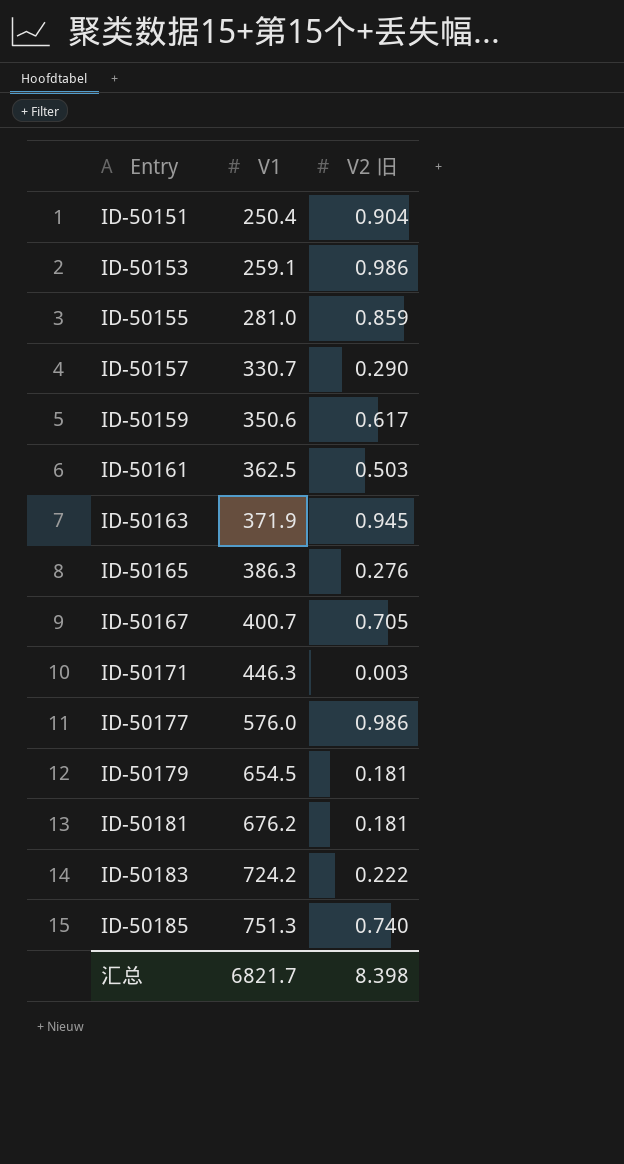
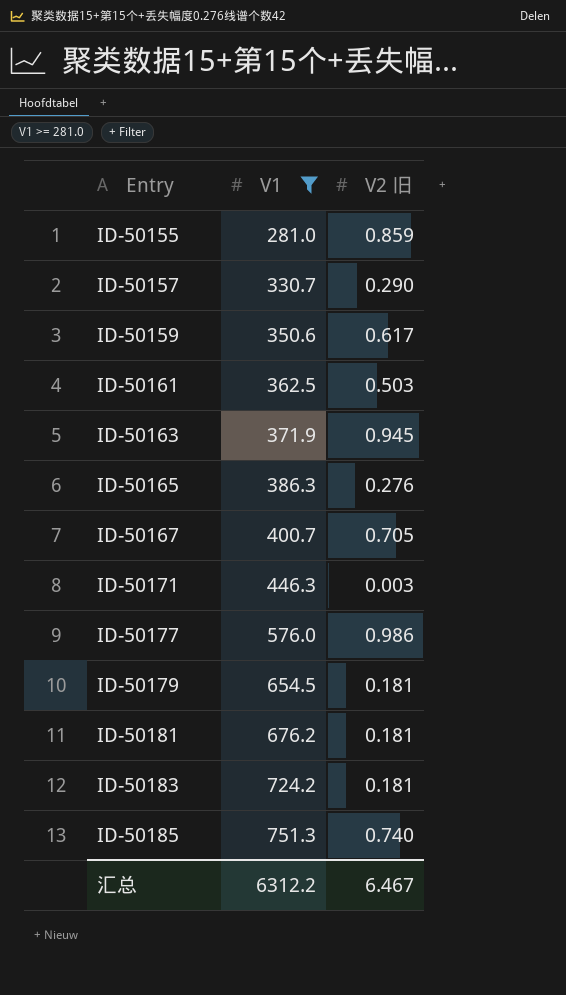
filter: none -> V1 >= 281.0
ID-50183 | V2 旧: 0.222 -> 0.181
汇总 | V1: 6821.7 -> 6312.2
汇总 | V2 旧: 8.398 -> 6.467

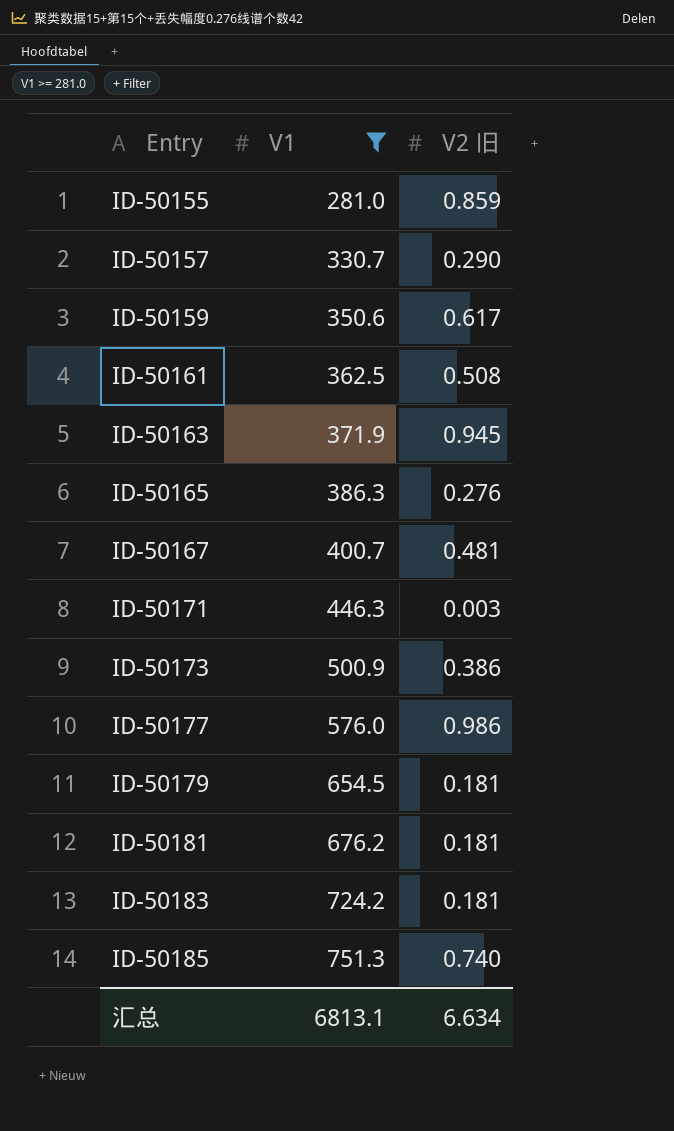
ID-50161 | V2 旧: 0.503 -> 0.508
ID-50167 | V2 旧: 0.705 -> 0.481
row ID-50173: none -> 500.9 | 0.386
汇总 | V1: 6312.2 -> 6813.1
汇总 | V2 旧: 6.467 -> 6.634

